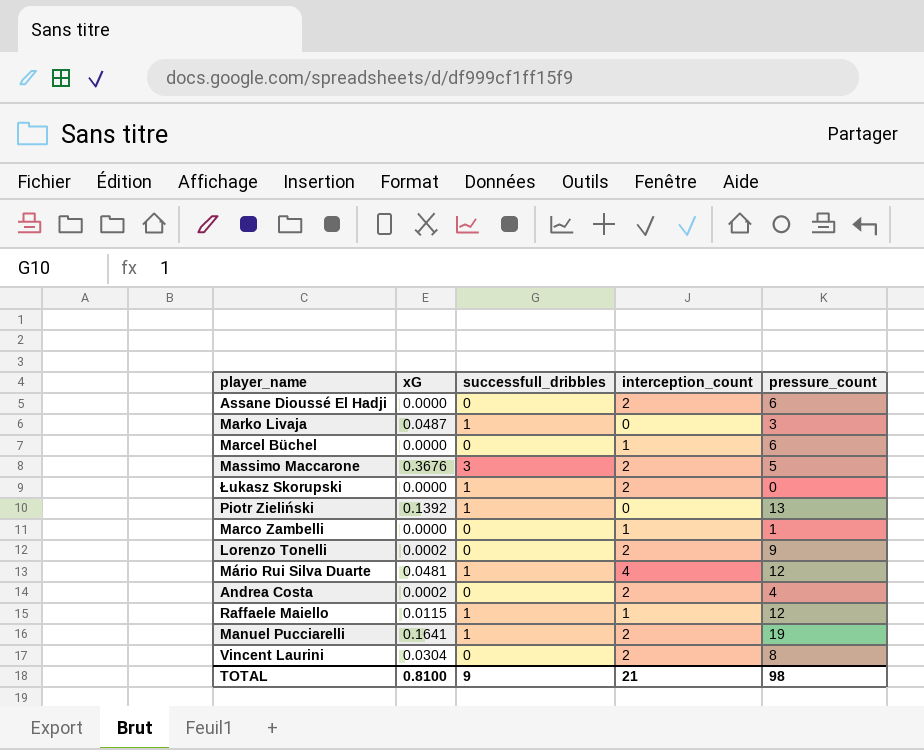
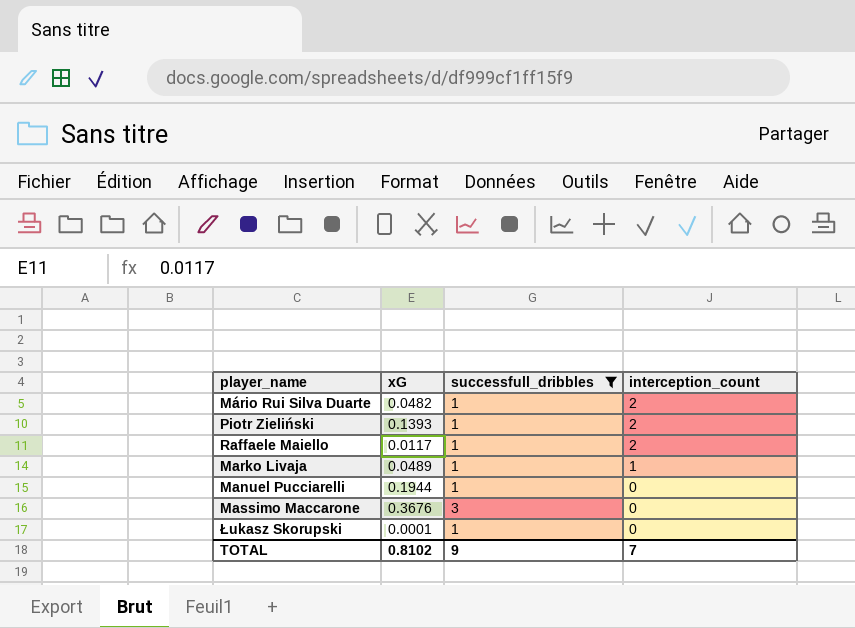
filter: none -> successfull_dribbles != 0
row order: none -> interception_count descending
column pressure_count | position: 5 -> none
Mário Rui Silva Duarte | xG: 0.0481 -> 0.0482
Mário Rui Silva Duarte | interception_count: 4 -> 2
Piotr Zieliński | xG: 0.1392 -> 0.1393
Piotr Zieliński | interception_count: 0 -> 2
Raffaele Maiello | xG: 0.0115 -> 0.0117
Raffaele Maiello | interception_count: 1 -> 2
Marko Livaja | xG: 0.0487 -> 0.0489
Marko Livaja | interception_count: 0 -> 1
Manuel Pucciarelli | xG: 0.1641 -> 0.1944
Manuel Pucciarelli | interception_count: 2 -> 0
Massimo Maccarone | interception_count: 2 -> 0
Łukasz Skorupski | xG: 0.0000 -> 0.0001
Łukasz Skorupski | interception_count: 2 -> 0
TOTAL | xG: 0.8100 -> 0.8102
TOTAL | interception_count: 21 -> 7

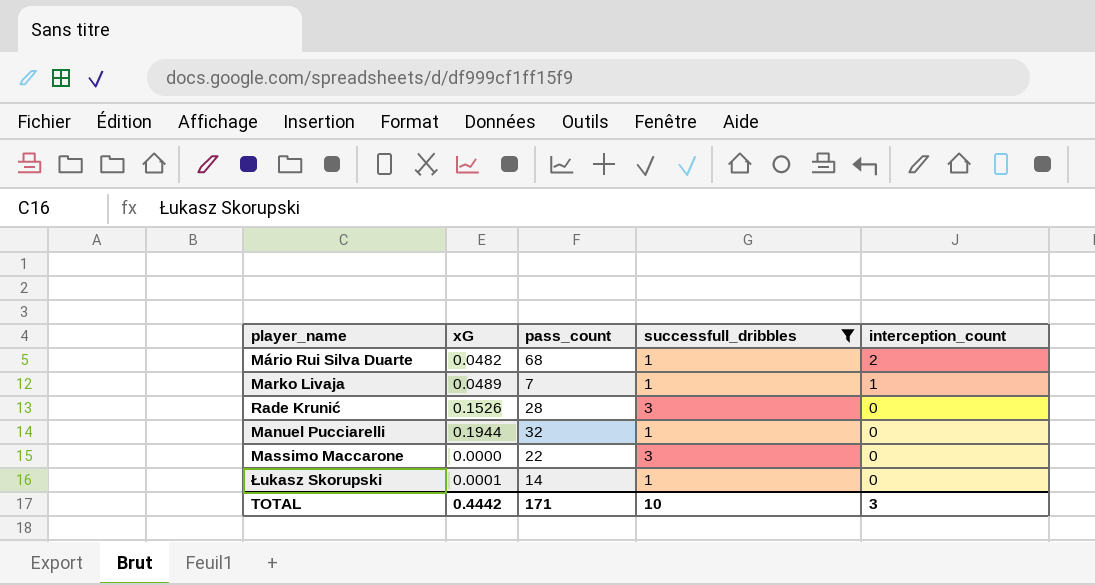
column pass_count | position: none -> 3
row Piotr Zieliński: 0.1393 | 1 | 2 -> none
row Raffaele Maiello: 0.0117 | 1 | 2 -> none
row Rade Krunić: none -> 0.1526 | 28 | 3 | 0
Massimo Maccarone | xG: 0.3676 -> 0.0000
TOTAL | xG: 0.8102 -> 0.4442
TOTAL | successfull_dribbles: 9 -> 10
TOTAL | interception_count: 7 -> 3

